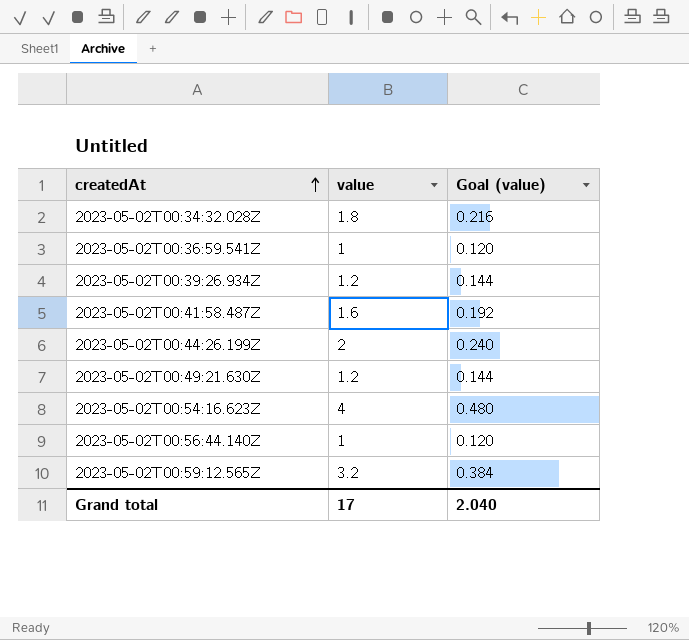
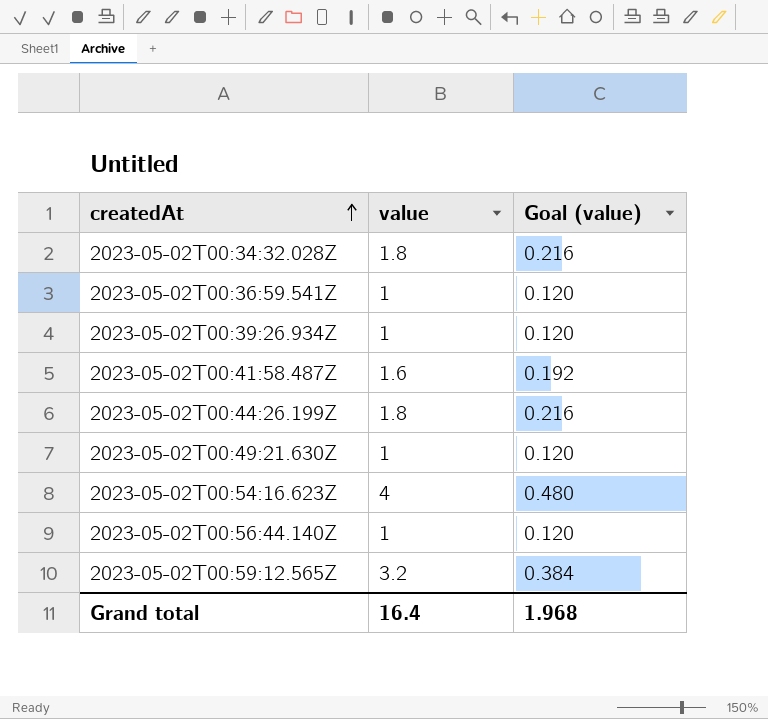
2023-05-02T00:39:26.934Z | value: 1.2 -> 1
2023-05-02T00:39:26.934Z | Goal (value): 0.144 -> 0.120
2023-05-02T00:44:26.199Z | value: 2 -> 1.8
2023-05-02T00:44:26.199Z | Goal (value): 0.240 -> 0.216
2023-05-02T00:49:21.630Z | value: 1.2 -> 1
2023-05-02T00:49:21.630Z | Goal (value): 0.144 -> 0.120
Grand total | value: 17 -> 16.4
Grand total | Goal (value): 2.040 -> 1.968

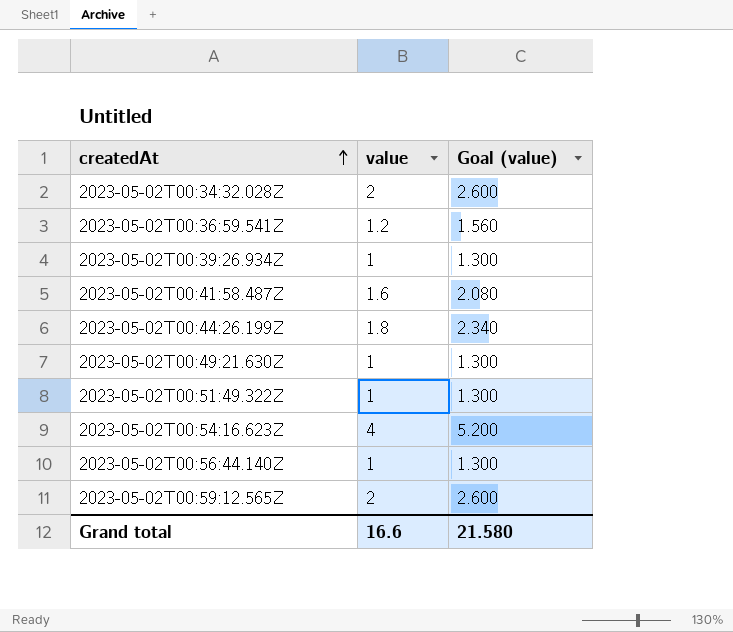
column Goal (value) | formula: [value] * 0.12 -> [value] * 1.3
2023-05-02T00:34:32.028Z | value: 1.8 -> 2
2023-05-02T00:36:59.541Z | value: 1 -> 1.2
row 2023-05-02T00:51:49.322Z: none -> 1 | 1.300
2023-05-02T00:59:12.565Z | value: 3.2 -> 2
Grand total | value: 16.4 -> 16.6
Grand total | Goal (value): 1.968 -> 21.580

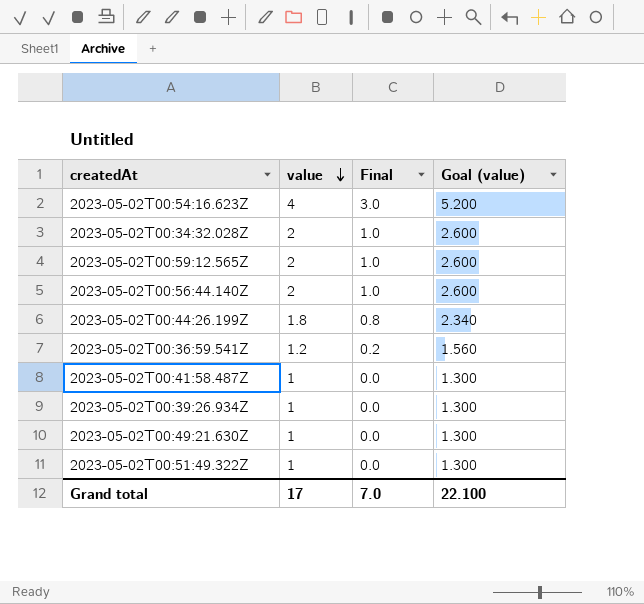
row order: createdAt ascending -> value descending
column Final | formula: none -> [value] - 1
2023-05-02T00:56:44.140Z | value: 1 -> 2
2023-05-02T00:56:44.140Z | Goal (value): 1.300 -> 2.600
2023-05-02T00:41:58.487Z | value: 1.6 -> 1
2023-05-02T00:41:58.487Z | Goal (value): 2.080 -> 1.300
Grand total | value: 16.6 -> 17
Grand total | Goal (value): 21.580 -> 22.100

